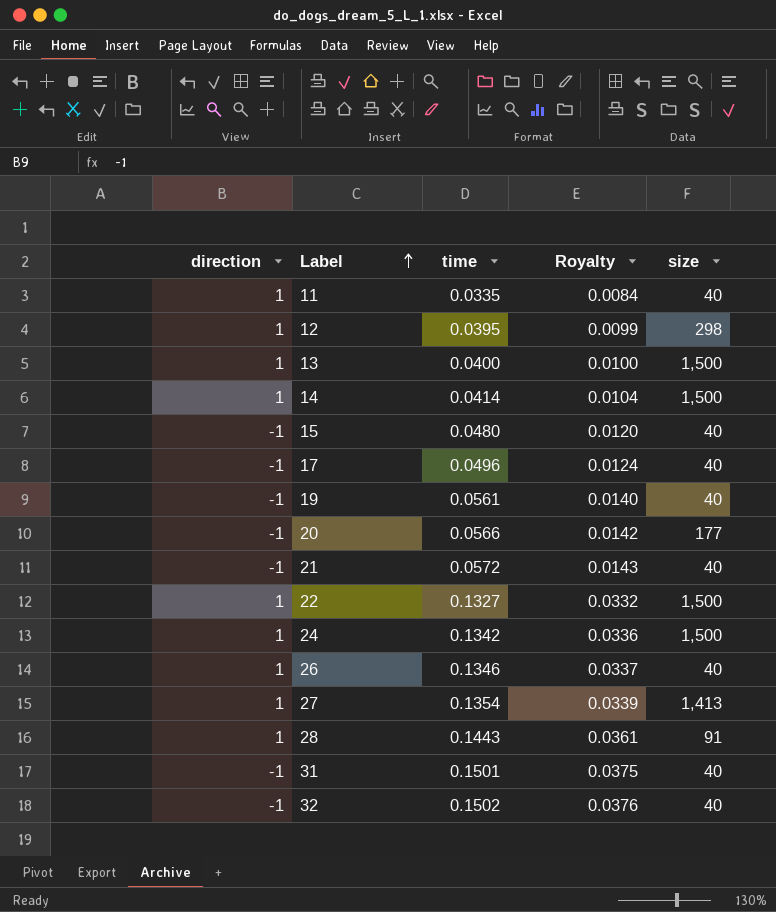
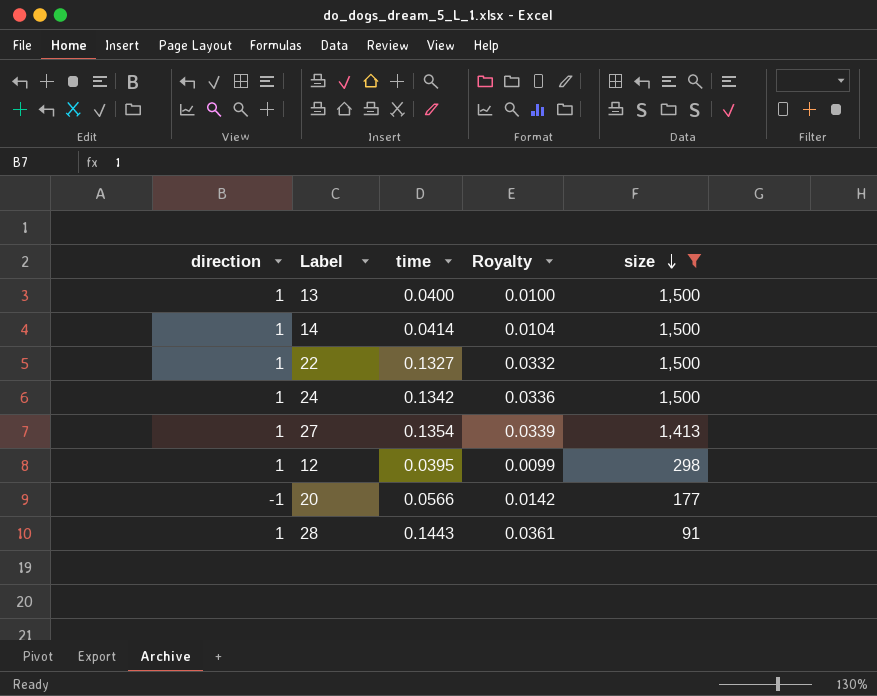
filter: none -> size != 40
row order: Label ascending -> size descending

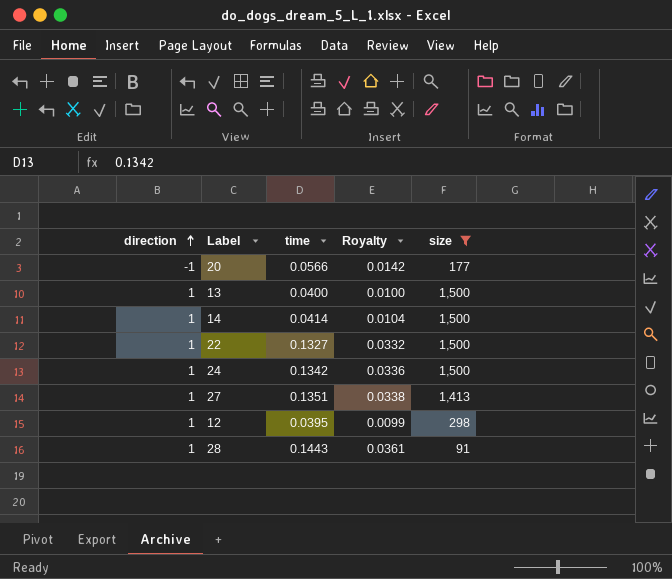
row order: size descending -> direction ascending
27 | time: 0.1354 -> 0.1351
27 | Royalty: 0.0339 -> 0.0338

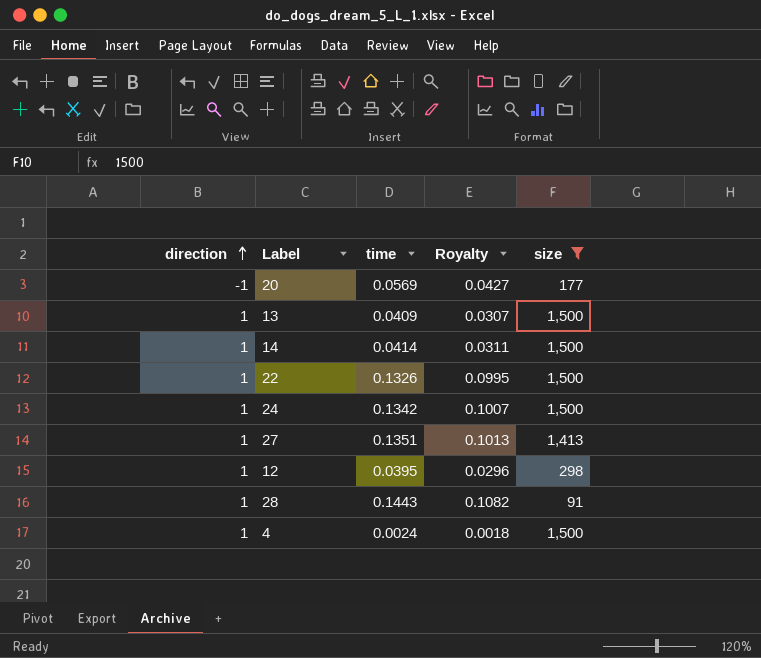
column Royalty | formula: [time] * 0.25 -> [time] * 0.75
20 | time: 0.0566 -> 0.0569
13 | time: 0.0400 -> 0.0409
22 | time: 0.1327 -> 0.1326
row 4: none -> 1 | 0.0024 | 0.0018 | 1,500

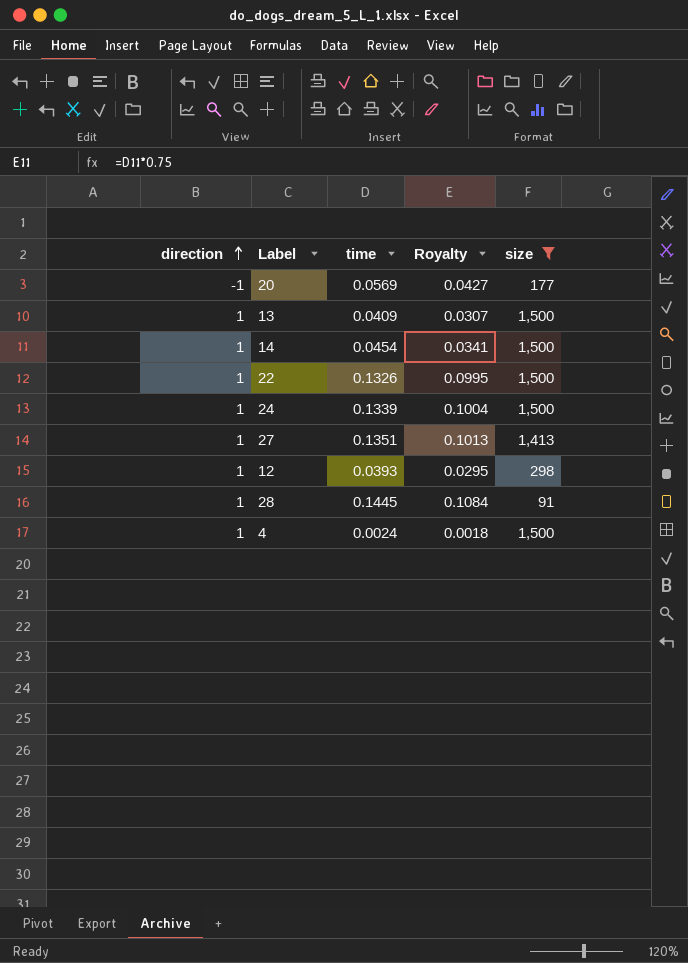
14 | time: 0.0414 -> 0.0454
14 | Royalty: 0.0311 -> 0.0341
24 | time: 0.1342 -> 0.1339
24 | Royalty: 0.1007 -> 0.1004
12 | time: 0.0395 -> 0.0393
12 | Royalty: 0.0296 -> 0.0295
28 | time: 0.1443 -> 0.1445
28 | Royalty: 0.1082 -> 0.1084

